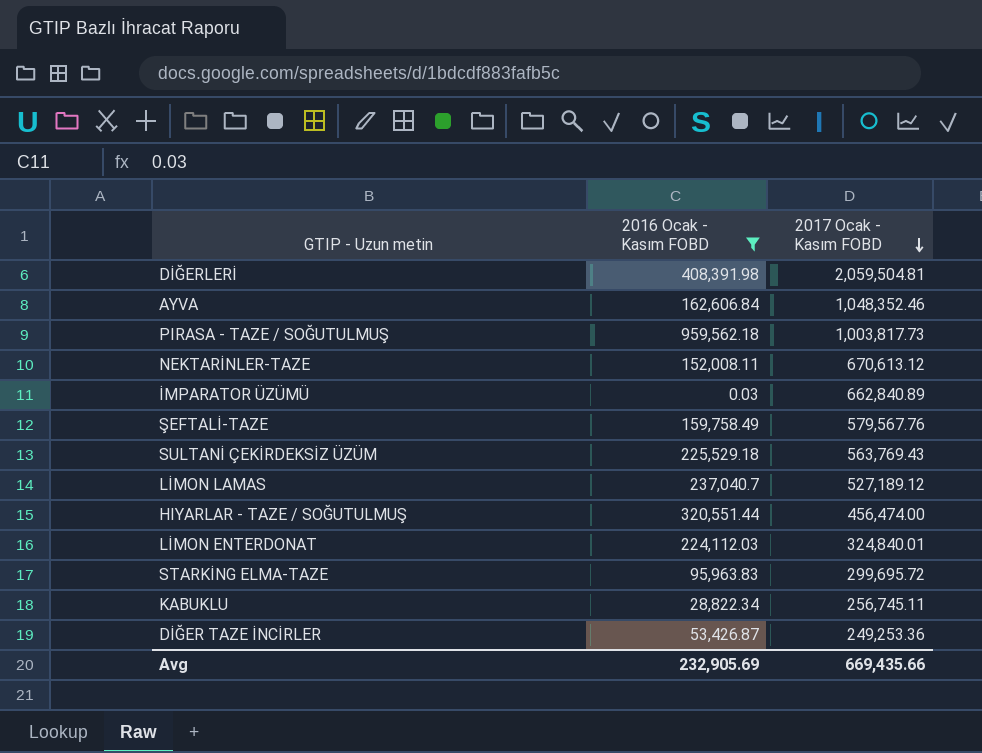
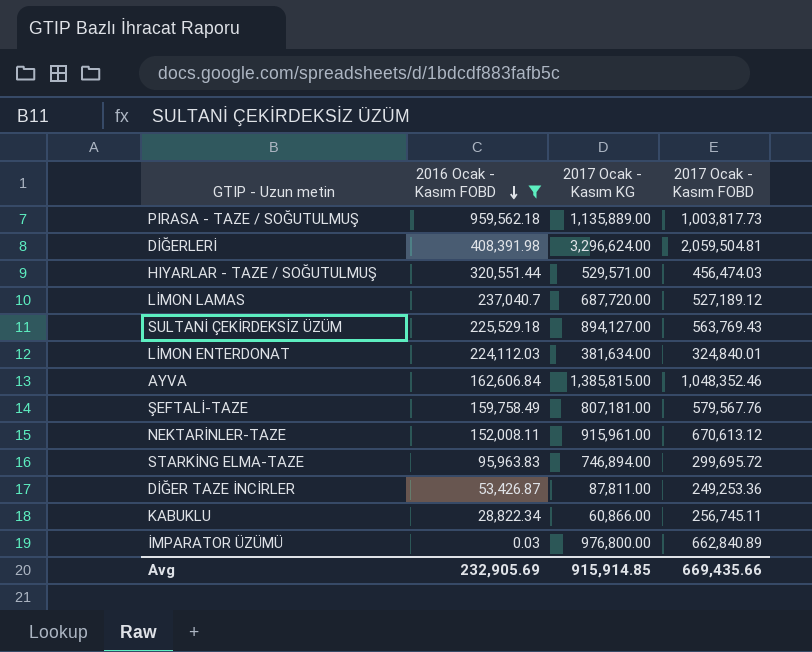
row order: 2017 Ocak - Kasım FOBD descending -> 2016 Ocak - Kasım FOBD descending
column 2017 Ocak - Kasım KG | position: none -> 3
HIYARLAR - TAZE / SOĞUTULMUŞ | 2017 Ocak - Kasım FOBD: 456,474.00 -> 456,474.03

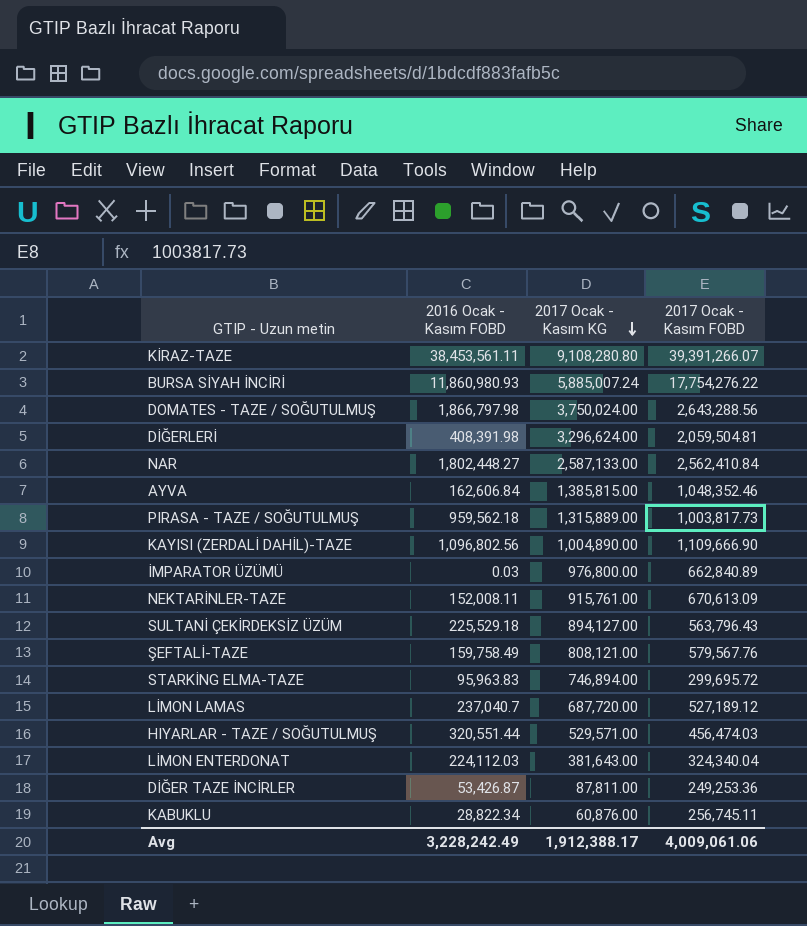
filter: 2016 Ocak - Kasım FOBD <= 959,562.18 -> none
row order: 2016 Ocak - Kasım FOBD descending -> 2017 Ocak - Kasım KG descending
PIRASA - TAZE / SOĞUTULMUŞ | 2017 Ocak - Kasım KG: 1,135,889.00 -> 1,315,889.00
NEKTARİNLER-TAZE | 2017 Ocak - Kasım KG: 915,961.00 -> 915,761.00
NEKTARİNLER-TAZE | 2017 Ocak - Kasım FOBD: 670,613.12 -> 670,613.09
SULTANİ ÇEKİRDEKSİZ ÜZÜM | 2017 Ocak - Kasım FOBD: 563,769.43 -> 563,796.43
ŞEFTALİ-TAZE | 2017 Ocak - Kasım KG: 807,181.00 -> 808,121.00
LİMON ENTERDONAT | 2017 Ocak - Kasım KG: 381,634.00 -> 381,643.00
LİMON ENTERDONAT | 2017 Ocak - Kasım FOBD: 324,840.01 -> 324,340.04
KABUKLU | 2017 Ocak - Kasım KG: 60,866.00 -> 60,876.00
Avg | 2016 Ocak - Kasım FOBD: 232,905.69 -> 3,228,242.49
Avg | 2017 Ocak - Kasım KG: 915,914.85 -> 1,912,388.17
Avg | 2017 Ocak - Kasım FOBD: 669,435.66 -> 4,009,061.06

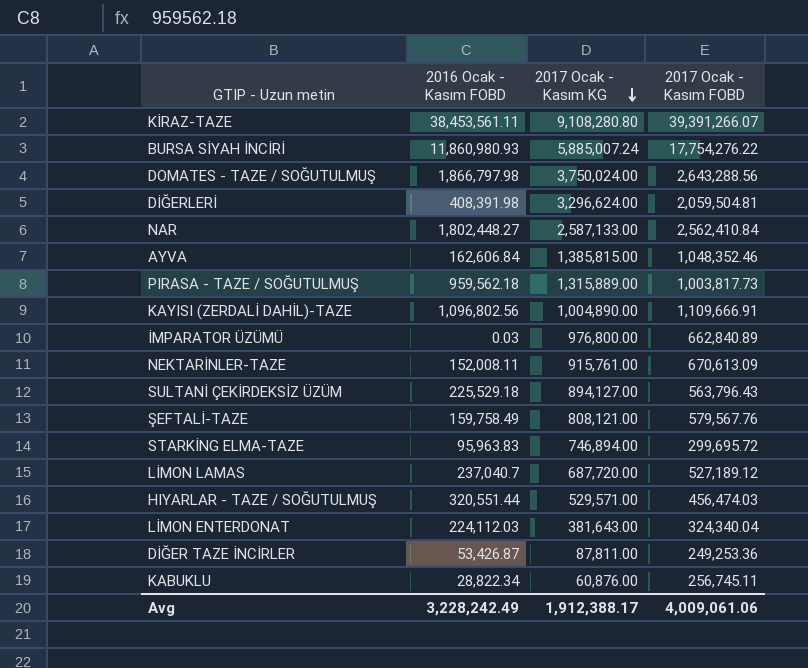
KAYISI (ZERDALİ DAHİL)-TAZE | 2017 Ocak - Kasım FOBD: 1,109,666.90 -> 1,109,666.91

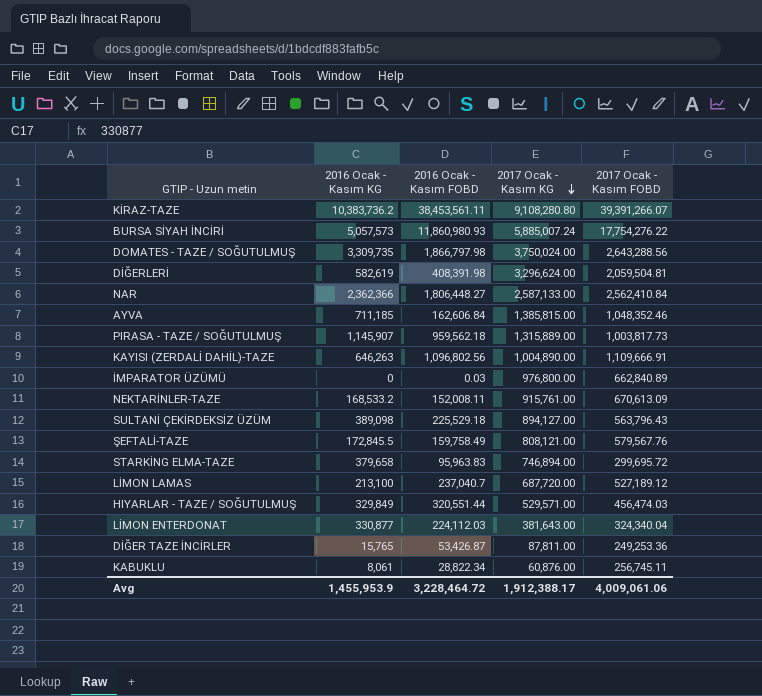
column 2016 Ocak - Kasım KG | position: none -> 2
NAR | 2016 Ocak - Kasım FOBD: 1,802,448.27 -> 1,806,448.27
Avg | 2016 Ocak - Kasım FOBD: 3,228,242.49 -> 3,228,464.72

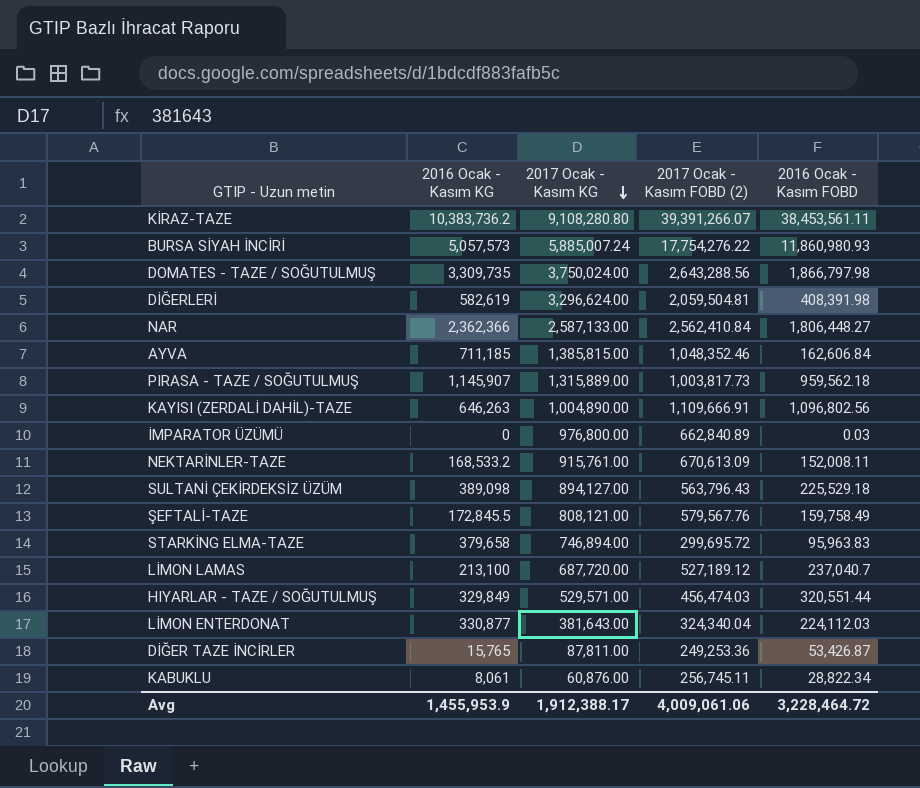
column name: 2017 Ocak - Kasım FOBD -> 2017 Ocak - Kasım FOBD (2)
column 2016 Ocak - Kasım FOBD | position: 3 -> 5

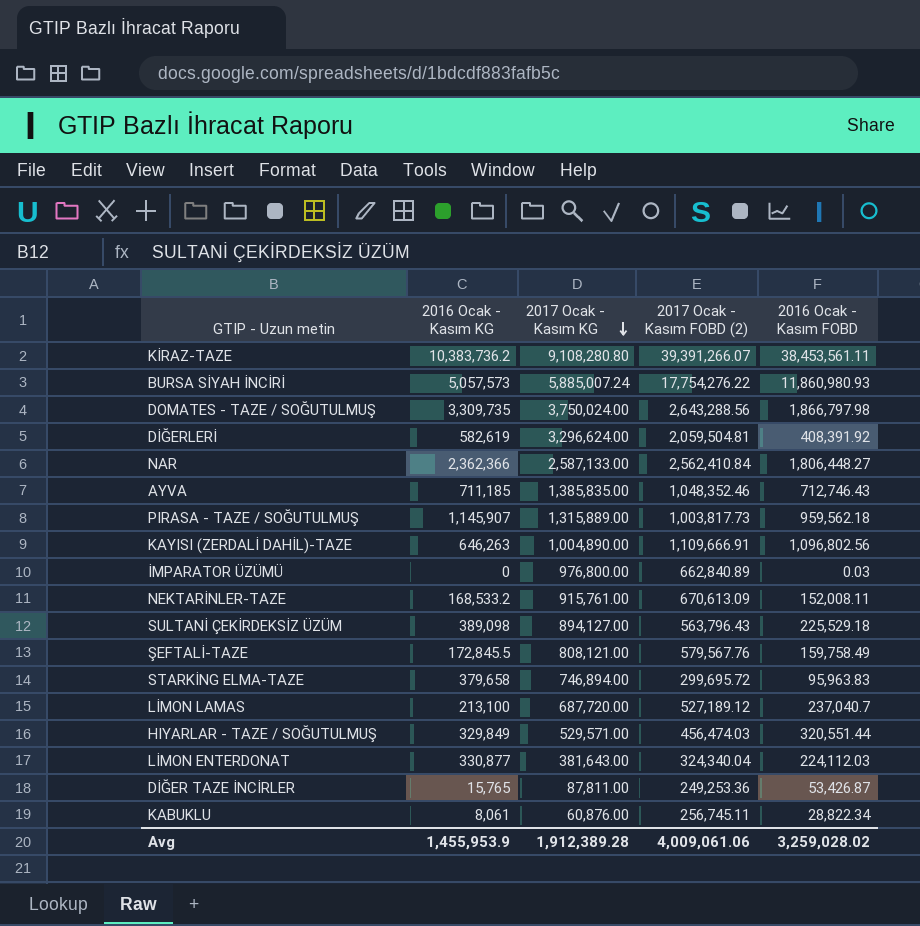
DİĞERLERİ | 2016 Ocak - Kasım FOBD: 408,391.98 -> 408,391.92
AYVA | 2017 Ocak - Kasım KG: 1,385,815.00 -> 1,385,835.00
AYVA | 2016 Ocak - Kasım FOBD: 162,606.84 -> 712,746.43
Avg | 2017 Ocak - Kasım KG: 1,912,388.17 -> 1,912,389.28
Avg | 2016 Ocak - Kasım FOBD: 3,228,464.72 -> 3,259,028.02

